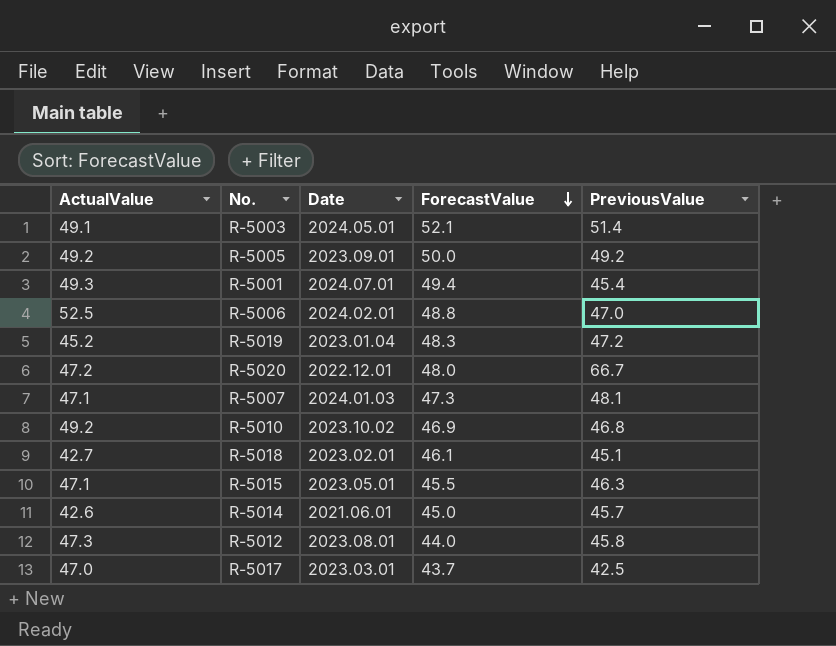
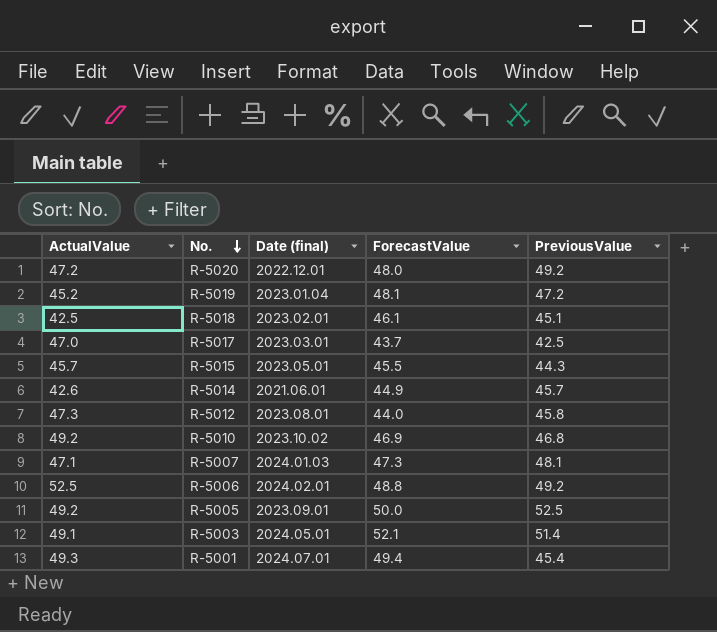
row order: ForecastValue descending -> No. descending
column name: Date -> Date (final)
R-5020 | PreviousValue: 66.7 -> 49.2
R-5019 | ForecastValue: 48.3 -> 48.1
R-5018 | ActualValue: 42.7 -> 42.5
R-5015 | ActualValue: 47.1 -> 45.7
R-5015 | PreviousValue: 46.3 -> 44.3
R-5014 | ForecastValue: 45.0 -> 44.9
R-5006 | PreviousValue: 47.0 -> 49.2
R-5005 | PreviousValue: 49.2 -> 52.5

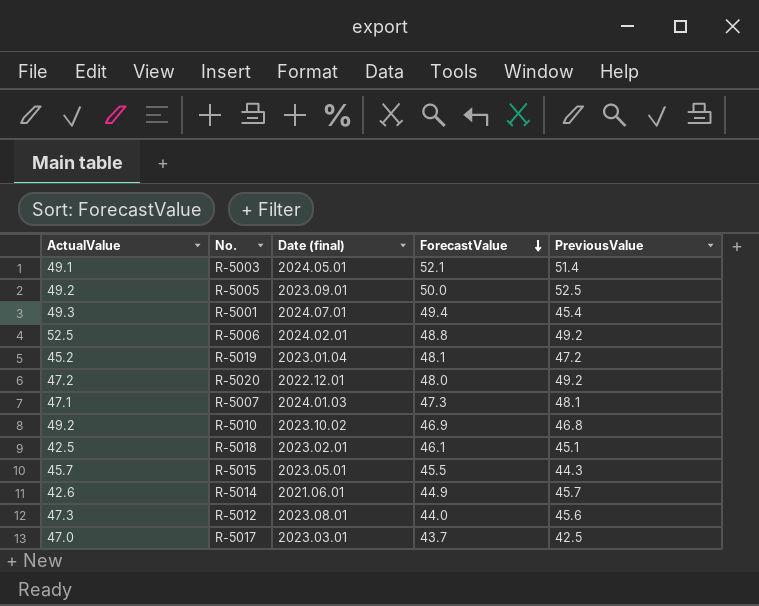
row order: No. descending -> ForecastValue descending
R-5012 | PreviousValue: 45.8 -> 45.6

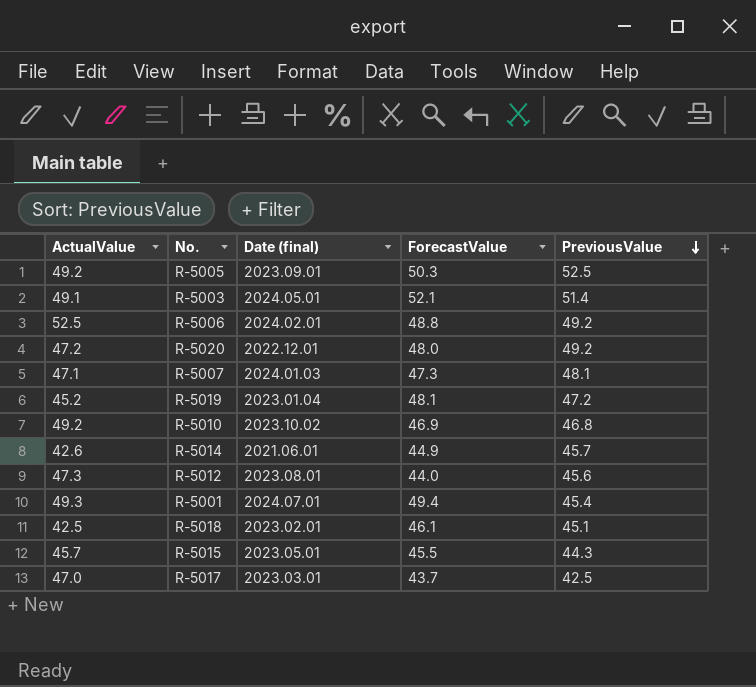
row order: ForecastValue descending -> PreviousValue descending
R-5005 | ForecastValue: 50.0 -> 50.3

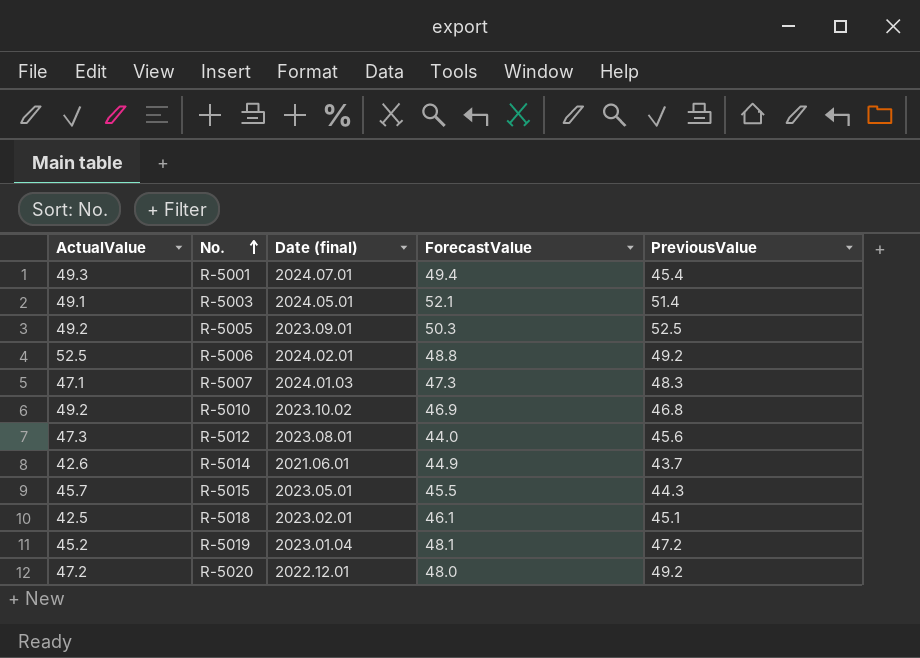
row order: PreviousValue descending -> No. ascending
row R-5017: 47.0 | 2023.03.01 | 43.7 | 42.5 -> none
R-5007 | PreviousValue: 48.1 -> 48.3
R-5014 | PreviousValue: 45.7 -> 43.7

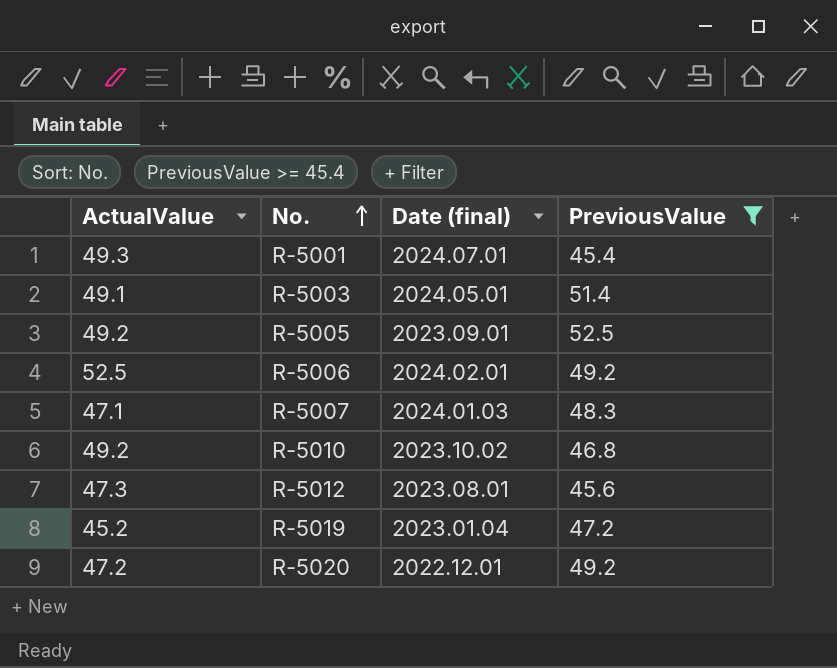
filter: none -> PreviousValue >= 45.4
column ForecastValue | position: 4 -> none

